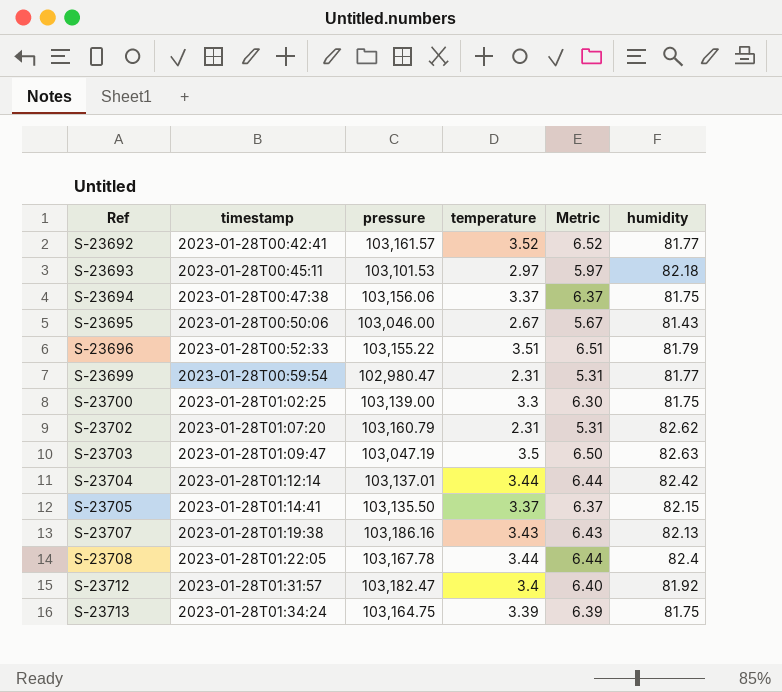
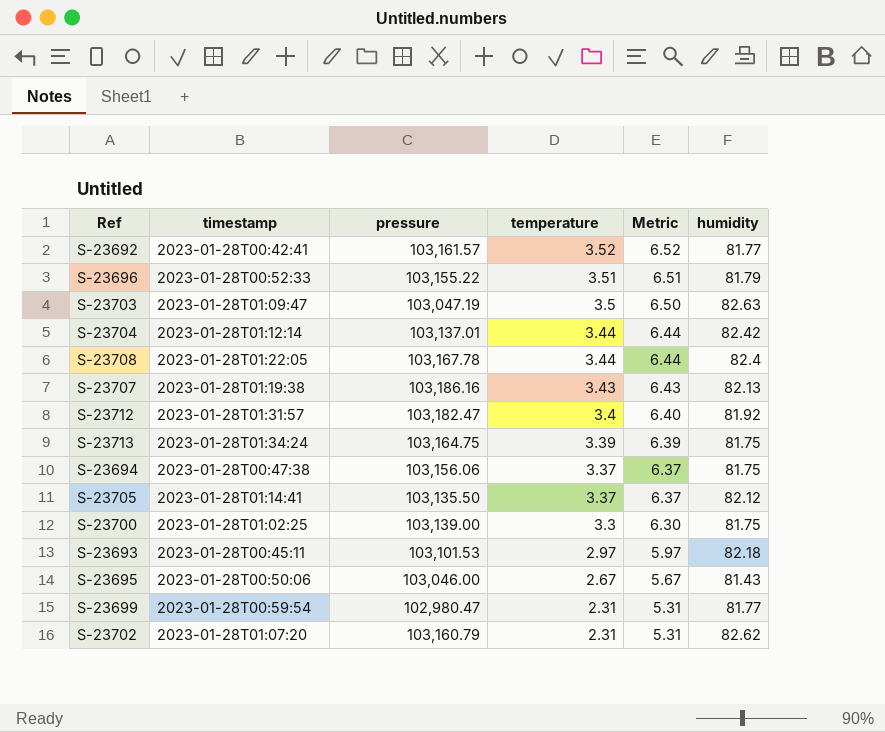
row order: Ref ascending -> temperature descending
S-23705 | humidity: 82.15 -> 82.12

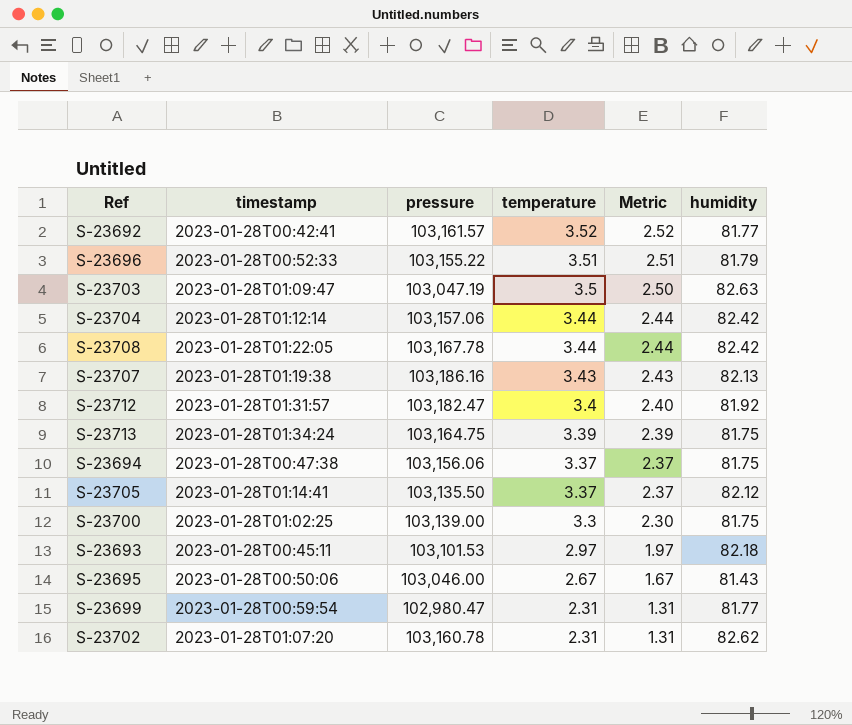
column Metric | formula: [temperature] + 3 -> [temperature] - 1
S-23704 | pressure: 103,137.01 -> 103,157.06
S-23708 | humidity: 82.4 -> 82.42
S-23702 | pressure: 103,160.79 -> 103,160.78

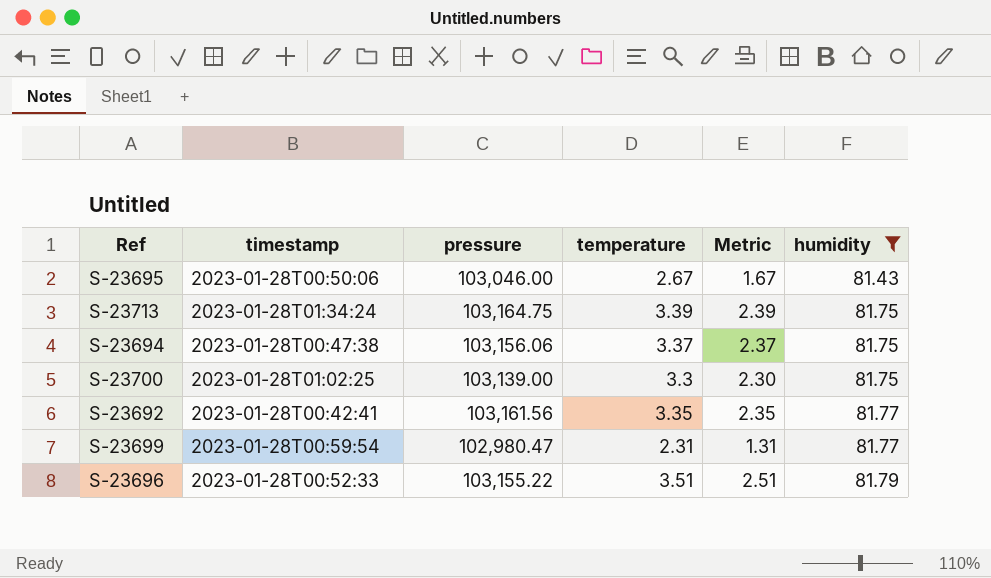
filter: none -> humidity <= 81.79
row order: temperature descending -> humidity ascending
S-23692 | pressure: 103,161.57 -> 103,161.56
S-23692 | temperature: 3.52 -> 3.35
S-23692 | Metric: 2.52 -> 2.35

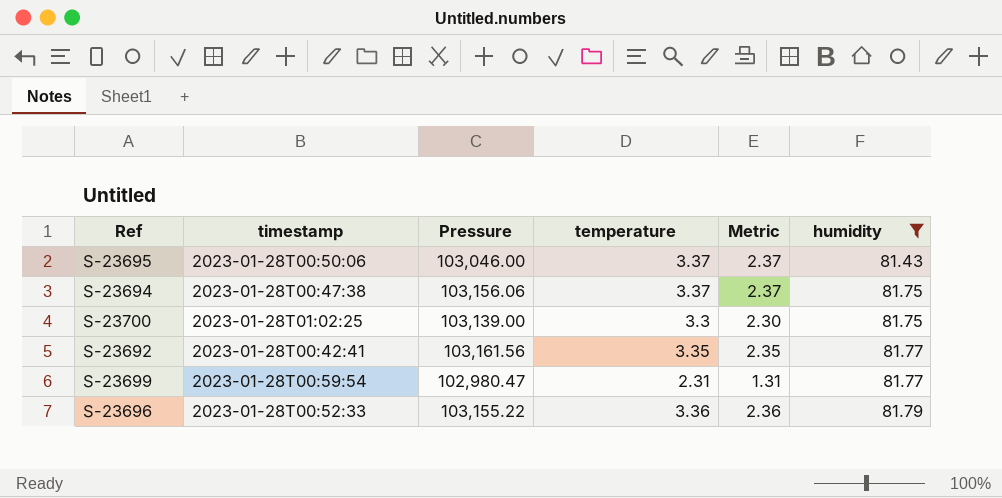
column name: pressure -> Pressure
row S-23713: 2023-01-28T01:34:24 | 103,164.75 | 3.39 | 2.39 | 81.75 -> none
S-23695 | temperature: 2.67 -> 3.37
S-23695 | Metric: 1.67 -> 2.37
S-23696 | temperature: 3.51 -> 3.36
S-23696 | Metric: 2.51 -> 2.36

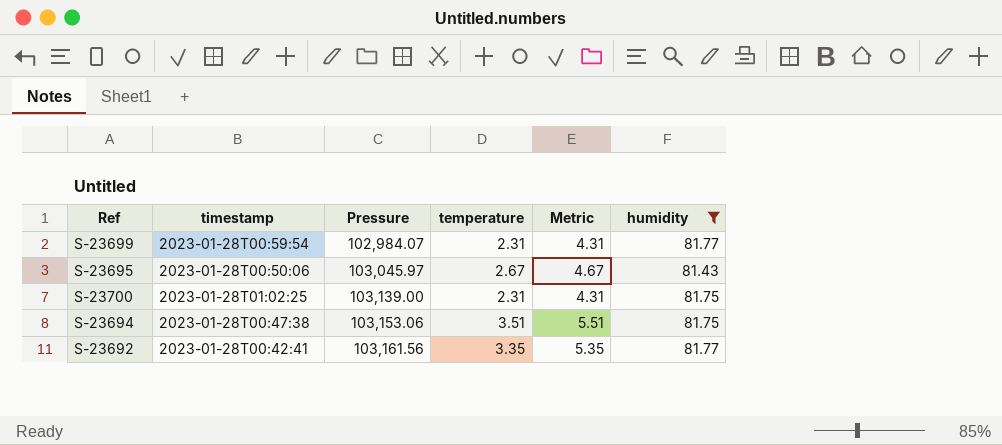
row order: humidity ascending -> Pressure ascending
column Metric | formula: [temperature] - 1 -> [temperature] + 2
row S-23696: 2023-01-28T00:52:33 | 103,155.22 | 3.36 | 2.36 | 81.79 -> none
S-23699 | Pressure: 102,980.47 -> 102,984.07
S-23695 | Pressure: 103,046.00 -> 103,045.97
S-23695 | temperature: 3.37 -> 2.67
S-23700 | temperature: 3.3 -> 2.31
S-23694 | Pressure: 103,156.06 -> 103,153.06
S-23694 | temperature: 3.37 -> 3.51

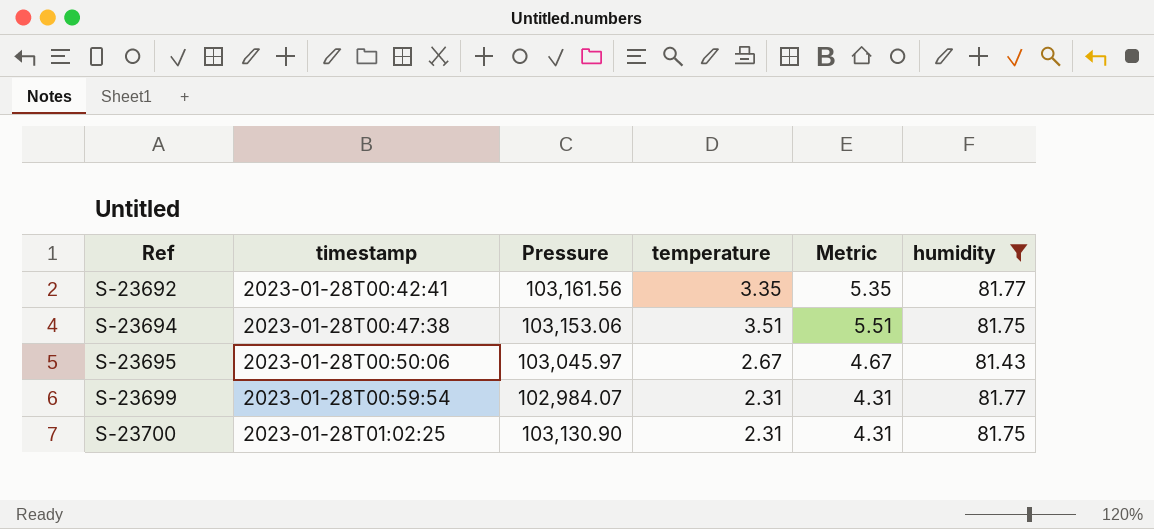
row order: Pressure ascending -> Ref ascending
S-23700 | Pressure: 103,139.00 -> 103,130.90

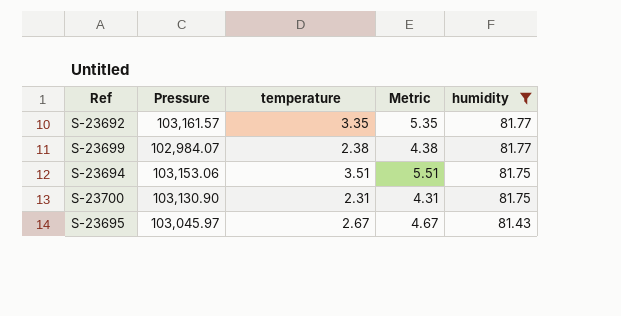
row order: Ref ascending -> humidity descending
column timestamp | position: 2 -> none
S-23692 | Pressure: 103,161.56 -> 103,161.57
S-23699 | temperature: 2.31 -> 2.38
S-23699 | Metric: 4.31 -> 4.38

